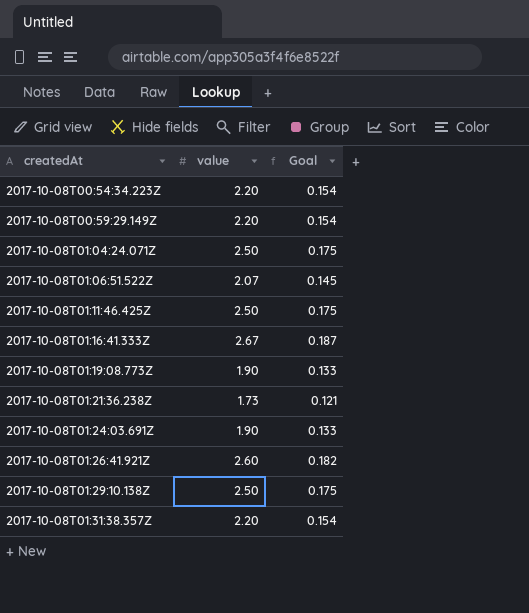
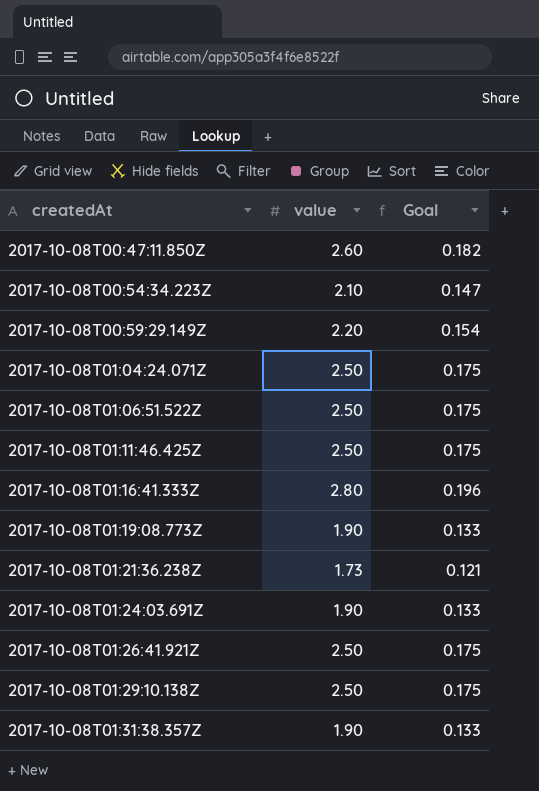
row 2017-10-08T00:47:11.850Z: none -> 2.60 | 0.182
2017-10-08T00:54:34.223Z | value: 2.20 -> 2.10
2017-10-08T00:54:34.223Z | Goal: 0.154 -> 0.147
2017-10-08T01:06:51.522Z | value: 2.07 -> 2.50
2017-10-08T01:06:51.522Z | Goal: 0.145 -> 0.175
2017-10-08T01:16:41.333Z | value: 2.67 -> 2.80
2017-10-08T01:16:41.333Z | Goal: 0.187 -> 0.196
2017-10-08T01:26:41.921Z | value: 2.60 -> 2.50
2017-10-08T01:26:41.921Z | Goal: 0.182 -> 0.175
2017-10-08T01:31:38.357Z | value: 2.20 -> 1.90
2017-10-08T01:31:38.357Z | Goal: 0.154 -> 0.133

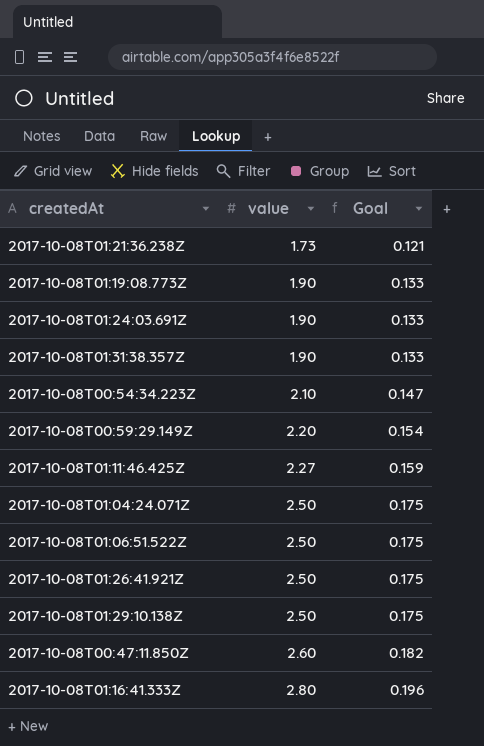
row order: createdAt ascending -> value ascending
2017-10-08T01:11:46.425Z | value: 2.50 -> 2.27
2017-10-08T01:11:46.425Z | Goal: 0.175 -> 0.159

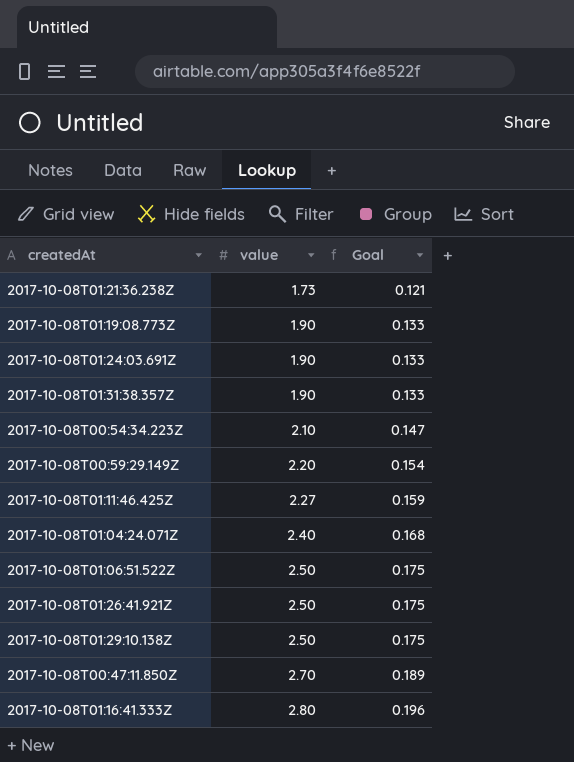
2017-10-08T01:04:24.071Z | value: 2.50 -> 2.40
2017-10-08T01:04:24.071Z | Goal: 0.175 -> 0.168
2017-10-08T00:47:11.850Z | value: 2.60 -> 2.70
2017-10-08T00:47:11.850Z | Goal: 0.182 -> 0.189

